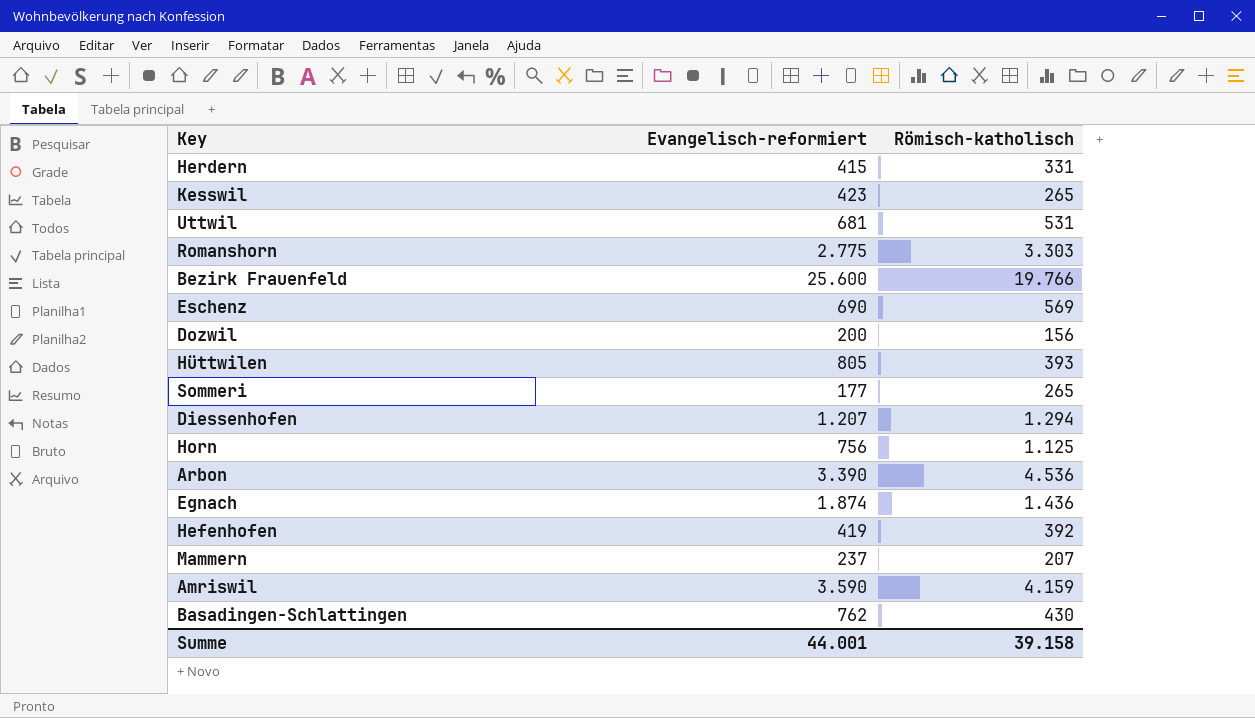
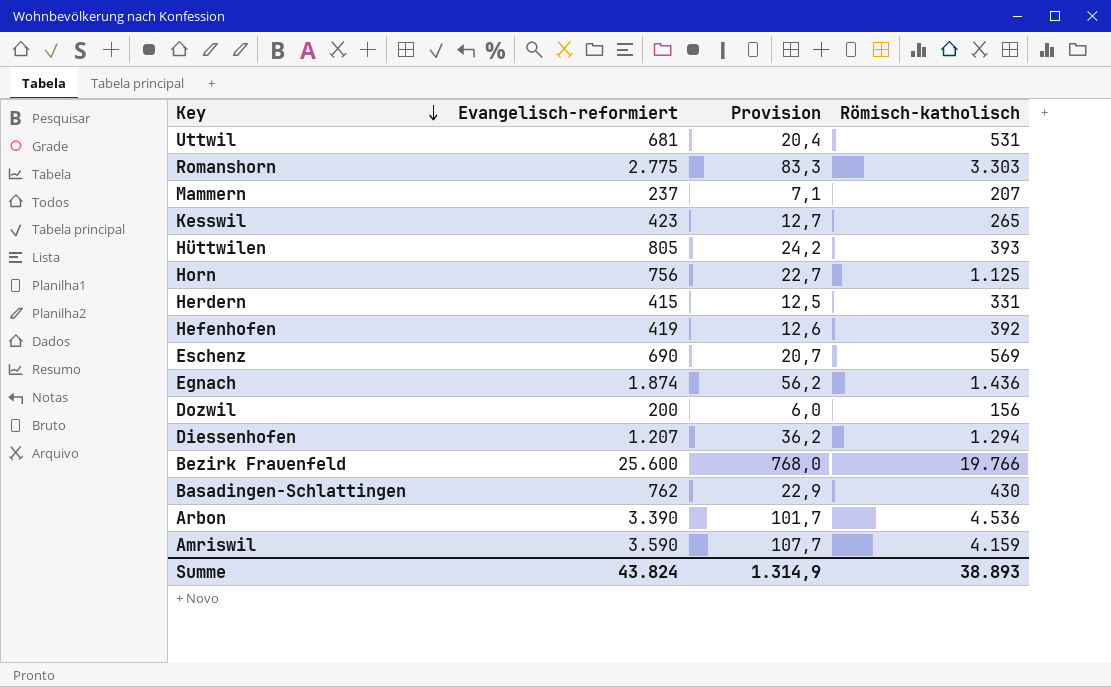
row order: none -> Key descending
column Provision | formula: none -> [Evangelisch-reformiert] * 0,03
row Sommeri: 177 | 265 -> none
Summe | Evangelisch-reformiert: 44.001 -> 43.824
Summe | Römisch-katholisch: 39.158 -> 38.893

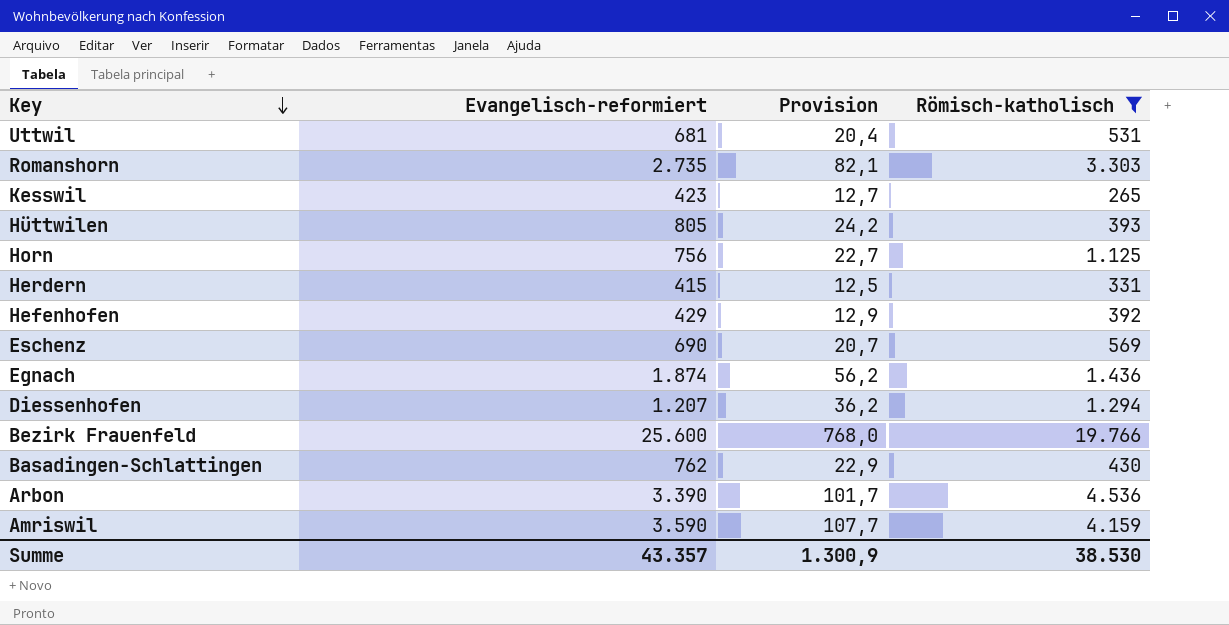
filter: none -> Römisch-katholisch >= 265
Romanshorn | Evangelisch-reformiert: 2.775 -> 2.735
Romanshorn | Provision: 83,3 -> 82,1
Hefenhofen | Evangelisch-reformiert: 419 -> 429
Hefenhofen | Provision: 12,6 -> 12,9
Summe | Evangelisch-reformiert: 43.824 -> 43.357
Summe | Provision: 1.314,9 -> 1.300,9
Summe | Römisch-katholisch: 38.893 -> 38.530

